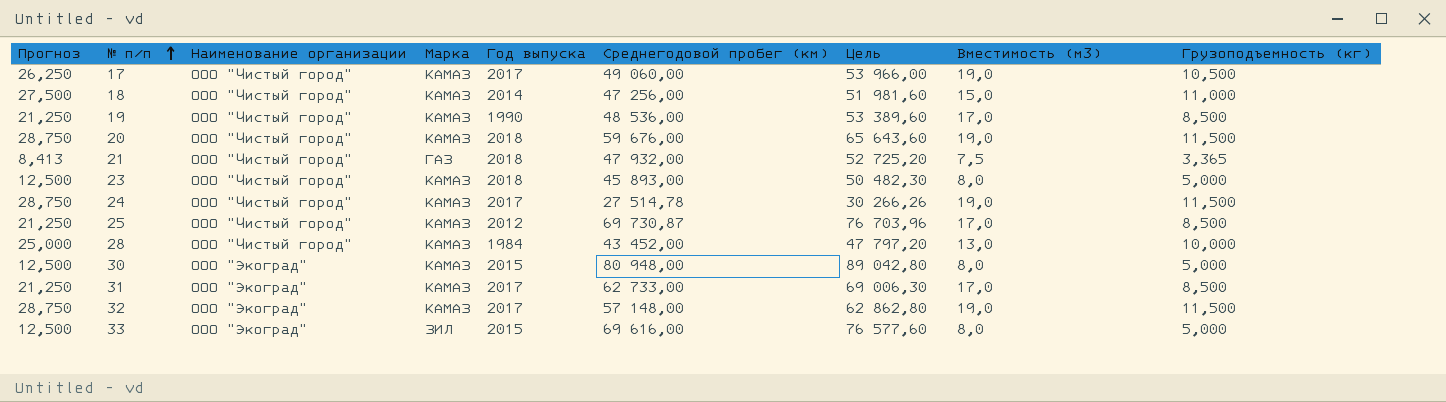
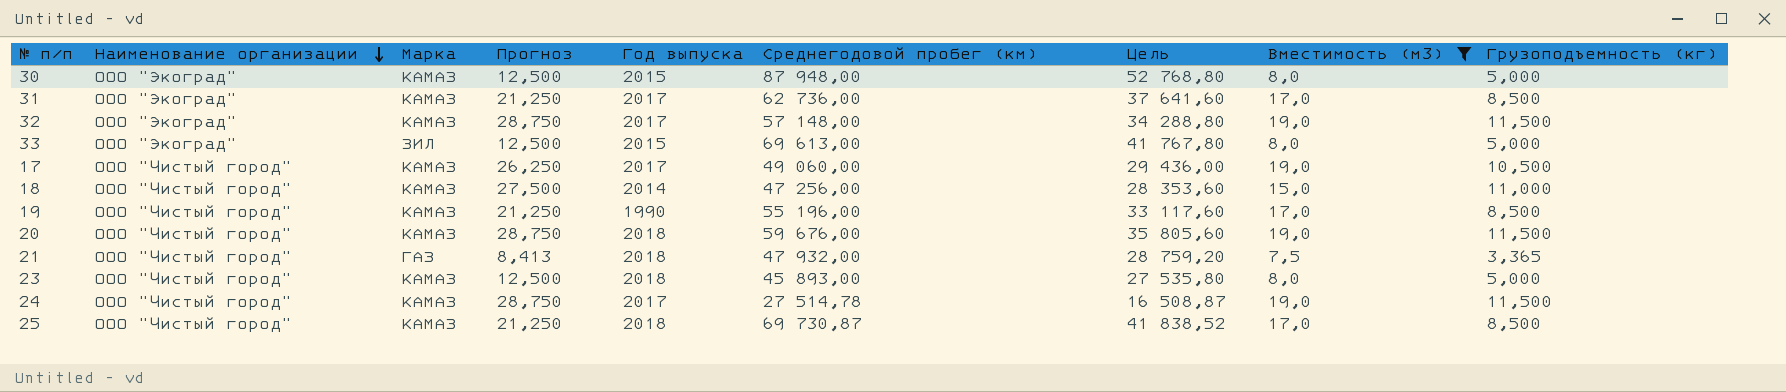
filter: none -> Вместимость (м3) != 13,0
row order: № п/п ascending -> Наименование организации descending
column Прогноз | position: 1 -> 4
column Цель | formula: [Среднегодовой пробег (км)] * 1,1 -> [Среднегодовой пробег (км)] * 0,6
30 | Среднегодовой пробег (км): 80 948,00 -> 87 948,00
31 | Среднегодовой пробег (км): 62 733,00 -> 62 736,00
33 | Среднегодовой пробег (км): 69 616,00 -> 69 613,00
19 | Среднегодовой пробег (км): 48 536,00 -> 55 196,00
25 | Год выпуска: 2012 -> 2018

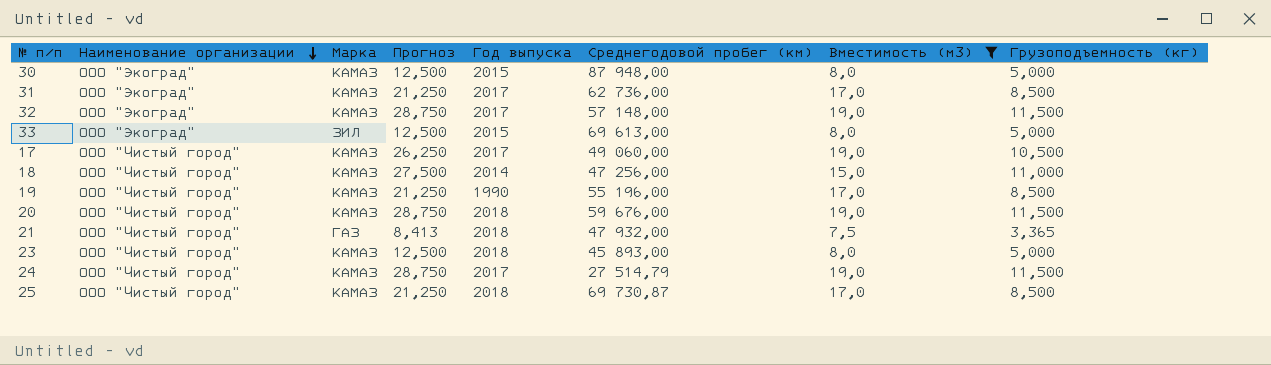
column Цель | formula: [Среднегодовой пробег (км)] * 0,6 -> none
24 | Среднегодовой пробег (км): 27 514,78 -> 27 514,79

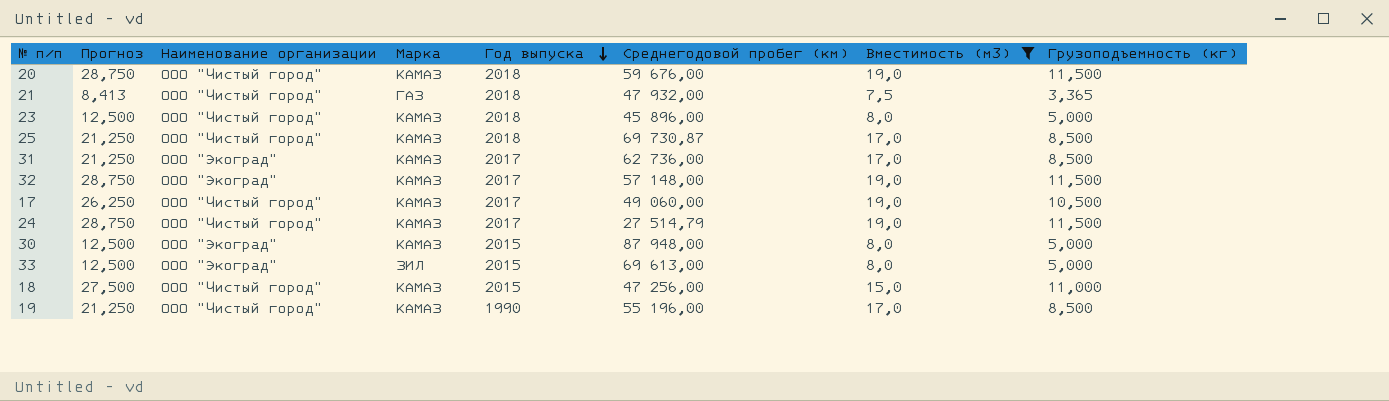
row order: Наименование организации descending -> Год выпуска descending
column Прогноз | position: 4 -> 2
23 | Среднегодовой пробег (км): 45 893,00 -> 45 896,00
18 | Год выпуска: 2014 -> 2015

